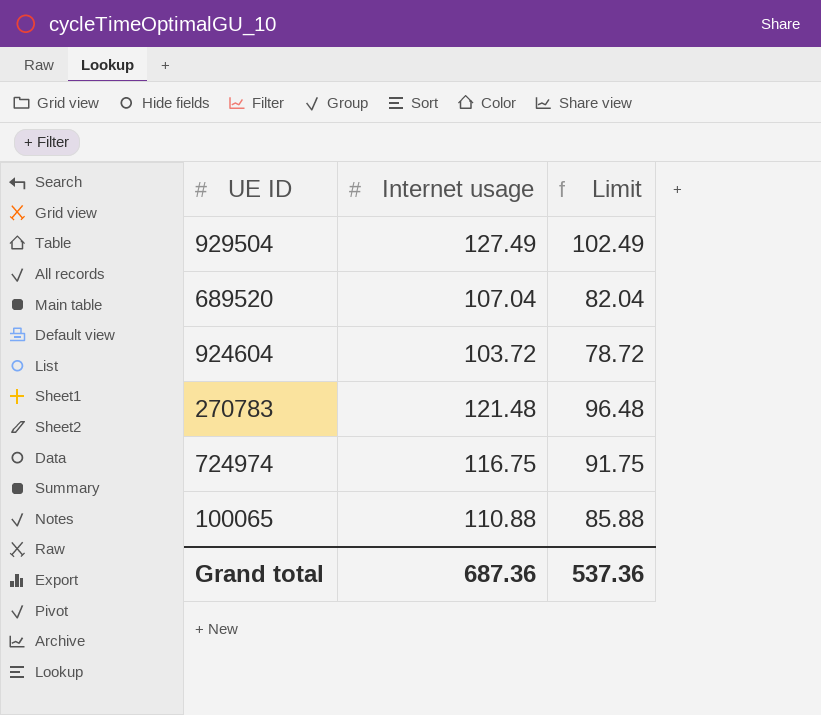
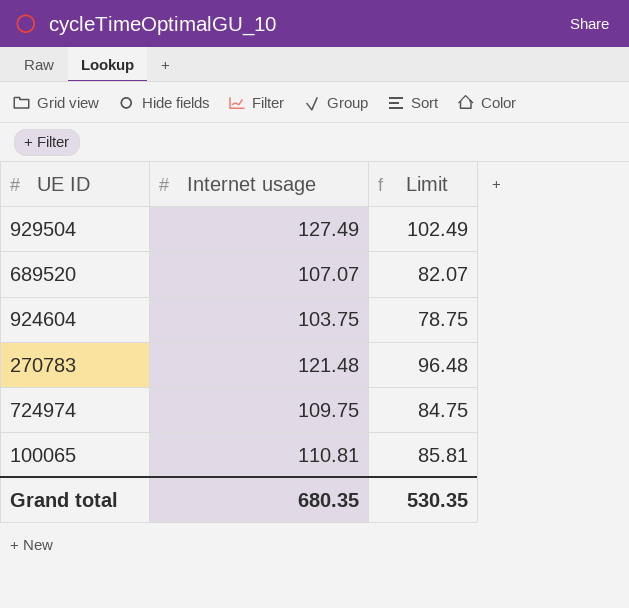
689520 | Internet usage: 107.04 -> 107.07
689520 | Limit: 82.04 -> 82.07
924604 | Internet usage: 103.72 -> 103.75
924604 | Limit: 78.72 -> 78.75
724974 | Internet usage: 116.75 -> 109.75
724974 | Limit: 91.75 -> 84.75
100065 | Internet usage: 110.88 -> 110.81
100065 | Limit: 85.88 -> 85.81
Grand total | Internet usage: 687.36 -> 680.35
Grand total | Limit: 537.36 -> 530.35

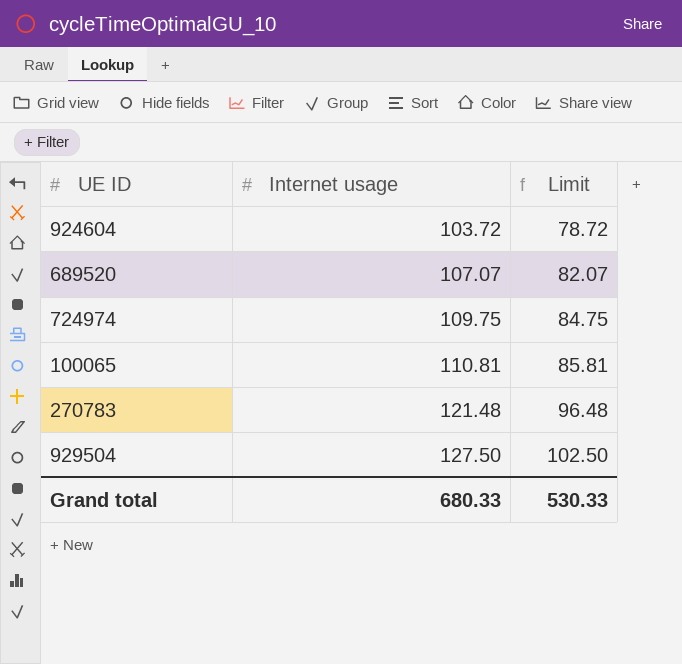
row order: none -> Internet usage ascending
924604 | Internet usage: 103.75 -> 103.72
924604 | Limit: 78.75 -> 78.72
929504 | Internet usage: 127.49 -> 127.50
929504 | Limit: 102.49 -> 102.50
Grand total | Internet usage: 680.35 -> 680.33
Grand total | Limit: 530.35 -> 530.33

